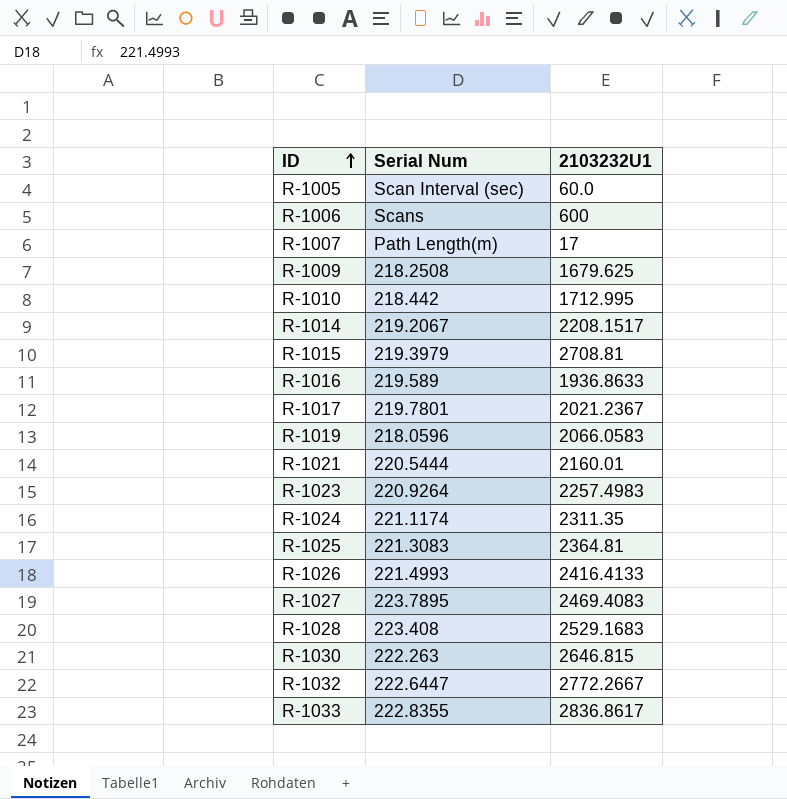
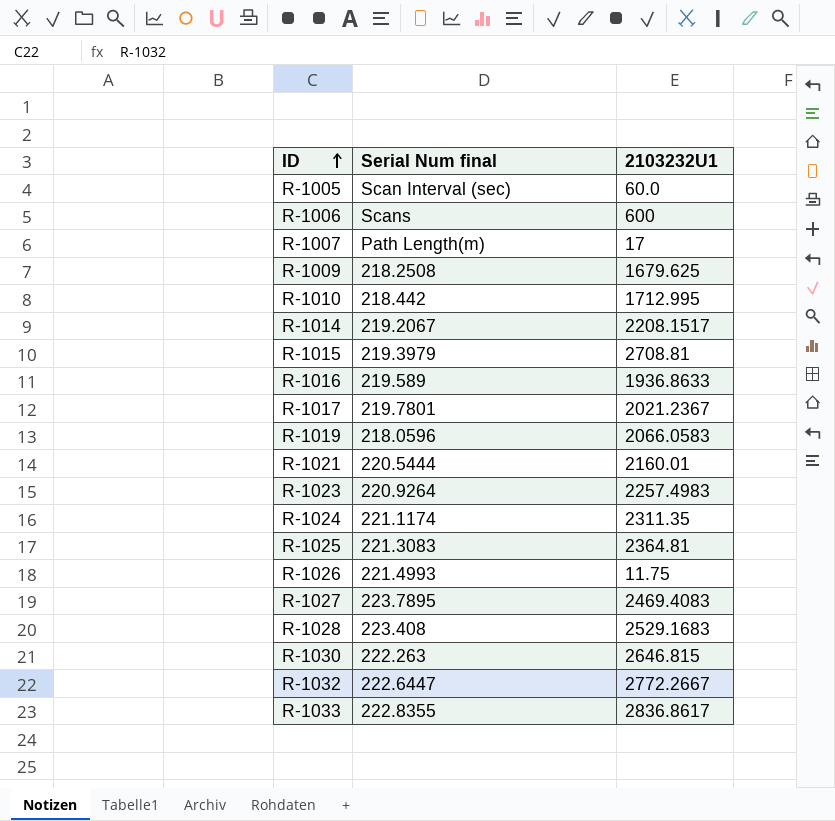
column name: Serial Num -> Serial Num final
R-1026 | 2103232U1: 2416.4133 -> 11.75

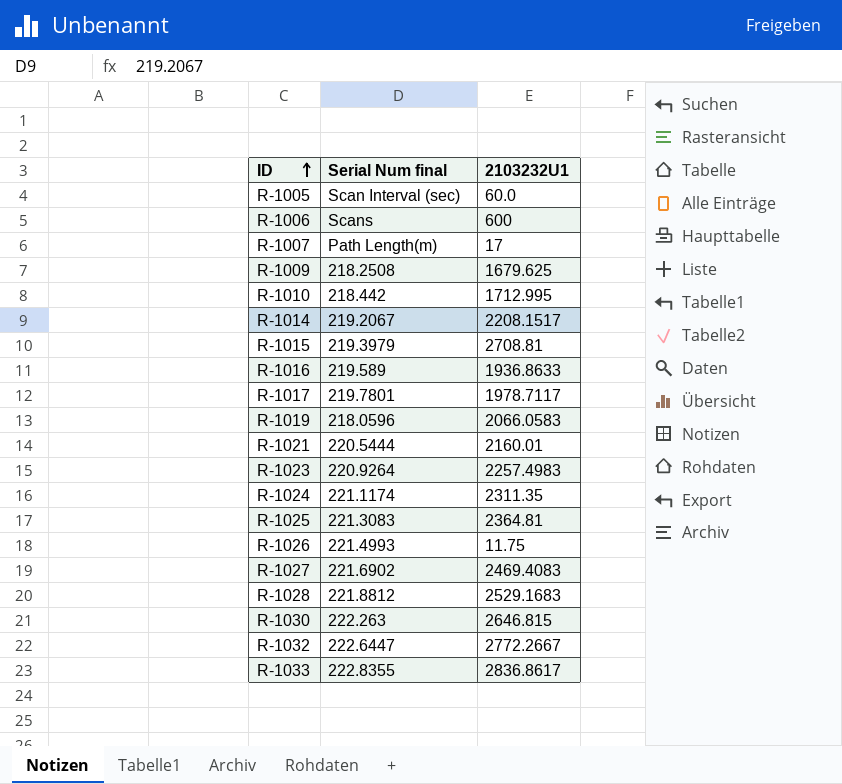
R-1017 | 2103232U1: 2021.2367 -> 1978.7117
R-1027 | Serial Num final: 223.7895 -> 221.6902
R-1028 | Serial Num final: 223.408 -> 221.8812

